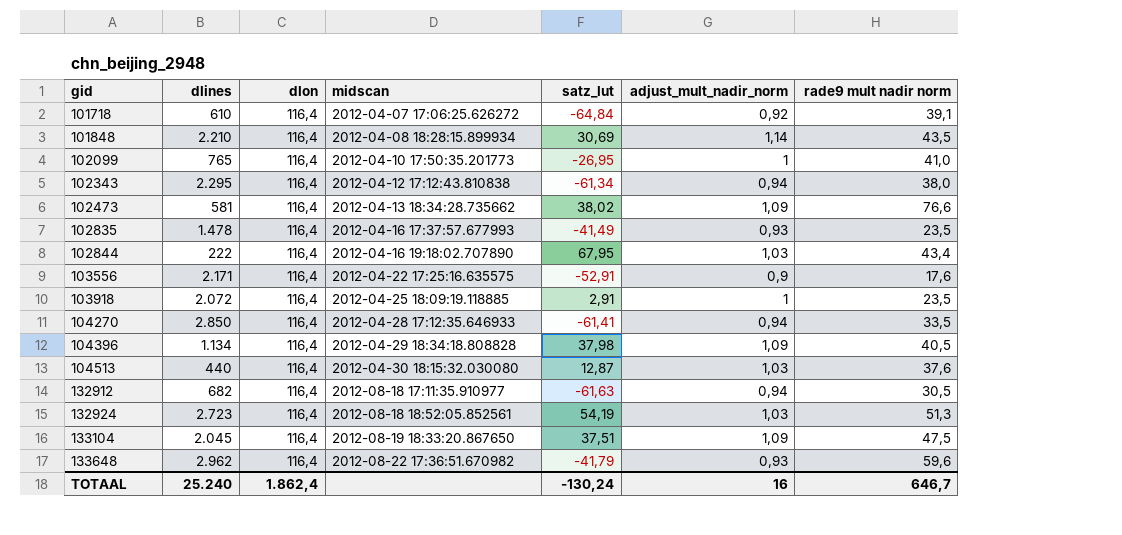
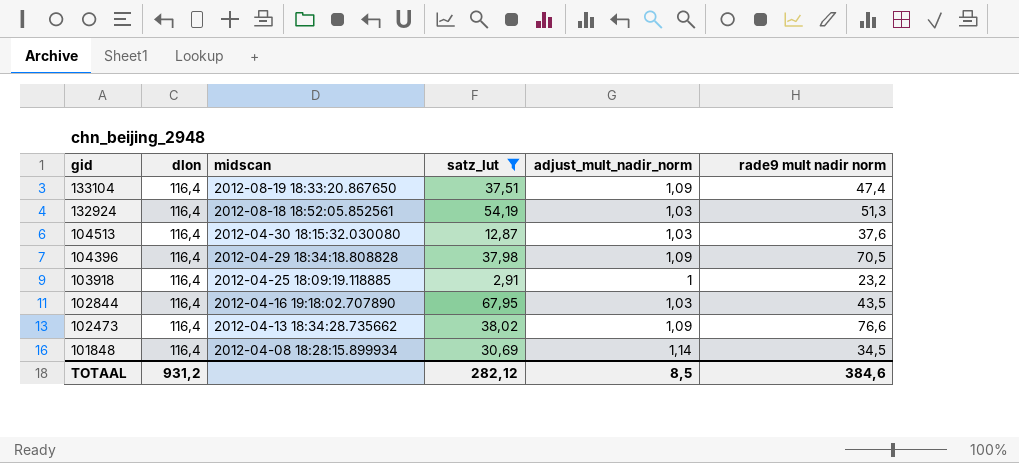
filter: none -> satz_lut >= 2,91
row order: gid ascending -> gid descending
column dlines | position: 2 -> none
133104 | rade9 mult nadir norm: 47,5 -> 47,4
104396 | rade9 mult nadir norm: 40,5 -> 70,5
103918 | rade9 mult nadir norm: 23,5 -> 23,2
102844 | rade9 mult nadir norm: 43,4 -> 43,5
101848 | rade9 mult nadir norm: 43,5 -> 34,5
TOTAAL | dlon: 1.862,4 -> 931,2
TOTAAL | satz_lut: -130,24 -> 282,12
TOTAAL | adjust_mult_nadir_norm: 16 -> 8,5
TOTAAL | rade9 mult nadir norm: 646,7 -> 384,6

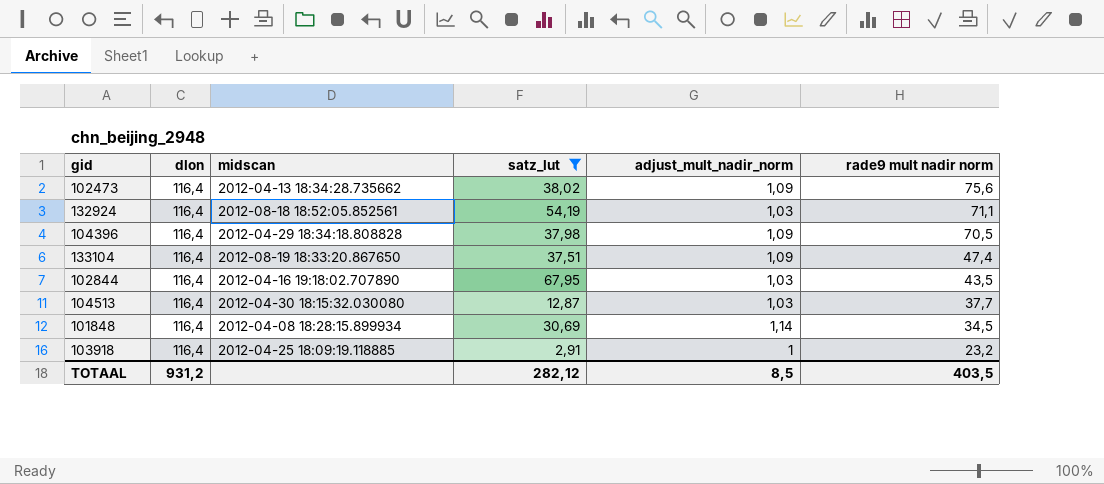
row order: gid descending -> rade9 mult nadir norm descending
102473 | rade9 mult nadir norm: 76,6 -> 75,6
132924 | rade9 mult nadir norm: 51,3 -> 71,1
104513 | rade9 mult nadir norm: 37,6 -> 37,7
TOTAAL | rade9 mult nadir norm: 384,6 -> 403,5

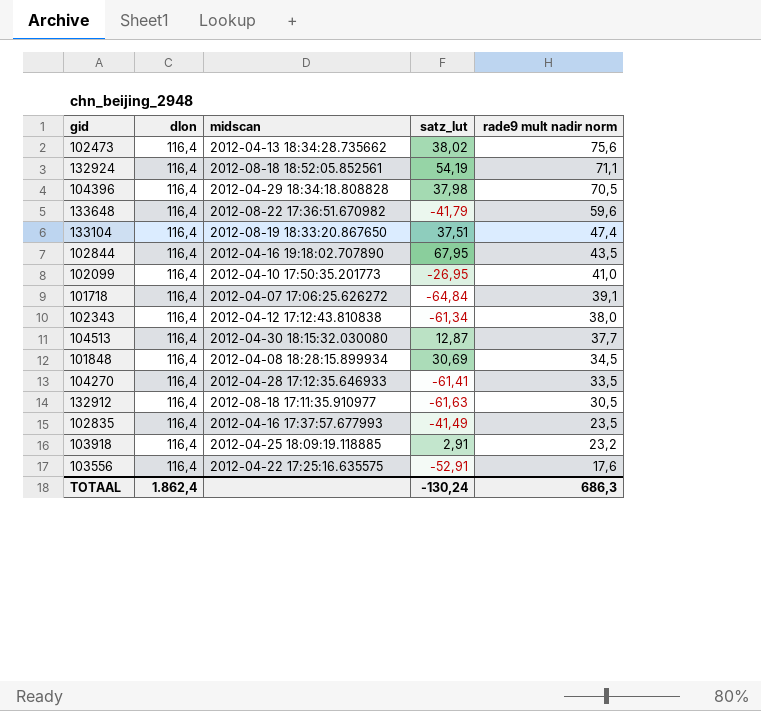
filter: satz_lut >= 2,91 -> none
column adjust_mult_nadir_norm | position: 5 -> none
TOTAAL | dlon: 931,2 -> 1.862,4
TOTAAL | satz_lut: 282,12 -> -130,24
TOTAAL | rade9 mult nadir norm: 403,5 -> 686,3

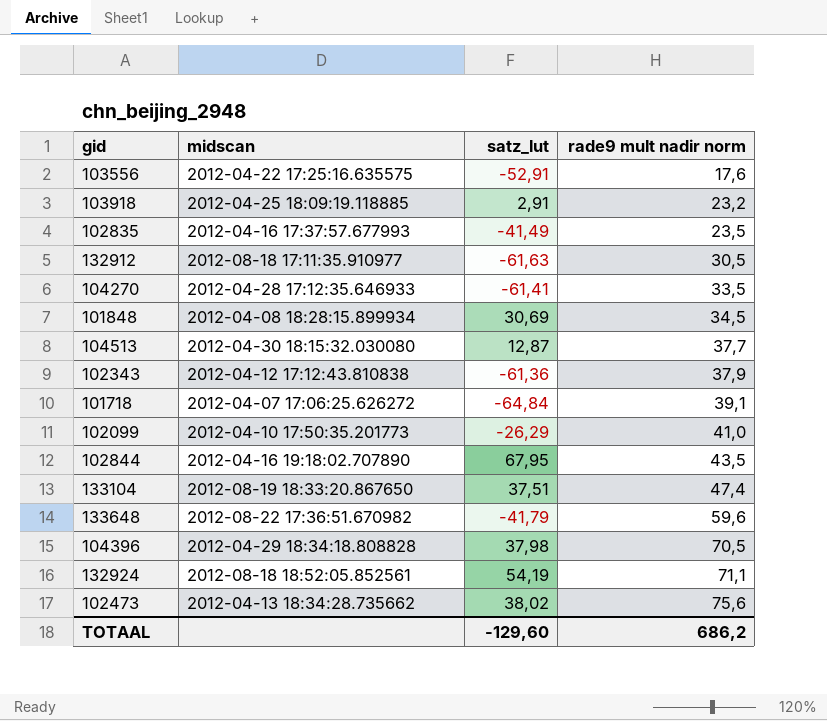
row order: rade9 mult nadir norm descending -> rade9 mult nadir norm ascending
column dlon | position: 2 -> none
102343 | satz_lut: -61,34 -> -61,36
102343 | rade9 mult nadir norm: 38,0 -> 37,9
102099 | satz_lut: -26,95 -> -26,29
TOTAAL | satz_lut: -130,24 -> -129,60
TOTAAL | rade9 mult nadir norm: 686,3 -> 686,2

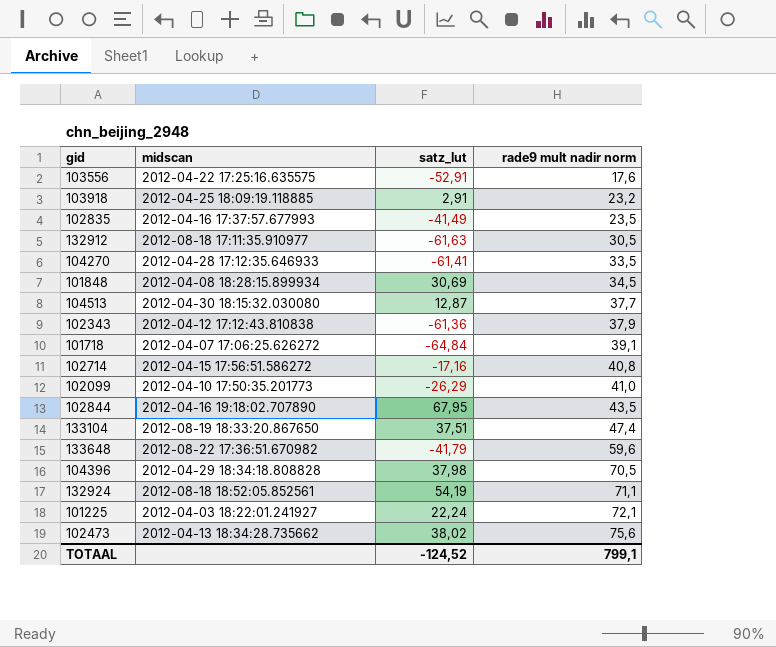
row 102714: none -> 2012-04-15 17:56:51.586272 | -17,16 | 40,8
row 101225: none -> 2012-04-03 18:22:01.241927 | 22,24 | 72,1
TOTAAL | satz_lut: -129,60 -> -124,52
TOTAAL | rade9 mult nadir norm: 686,2 -> 799,1

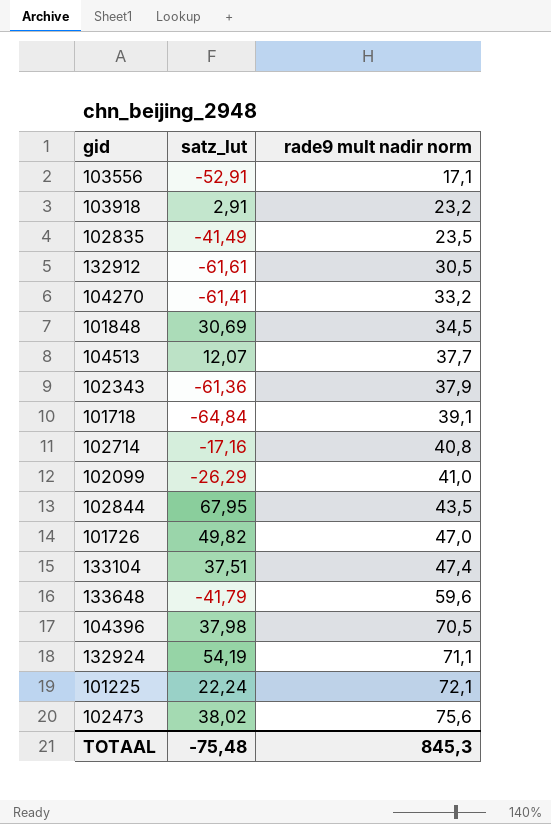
column midscan | position: 2 -> none
103556 | rade9 mult nadir norm: 17,6 -> 17,1
132912 | satz_lut: -61,63 -> -61,61
104270 | rade9 mult nadir norm: 33,5 -> 33,2
104513 | satz_lut: 12,87 -> 12,07
row 101726: none -> 49,82 | 47,0
TOTAAL | satz_lut: -124,52 -> -75,48
TOTAAL | rade9 mult nadir norm: 799,1 -> 845,3

